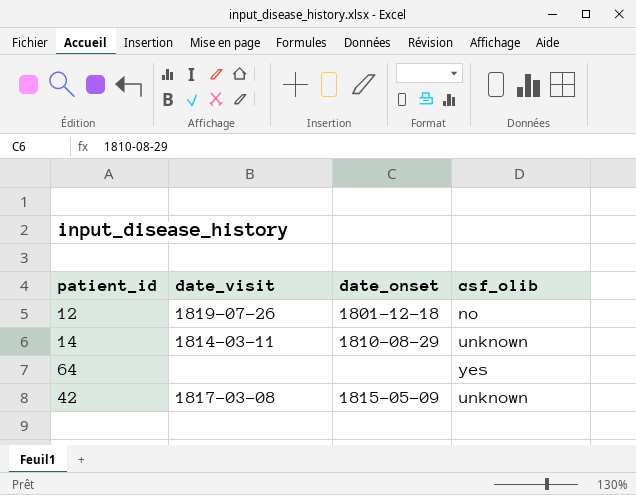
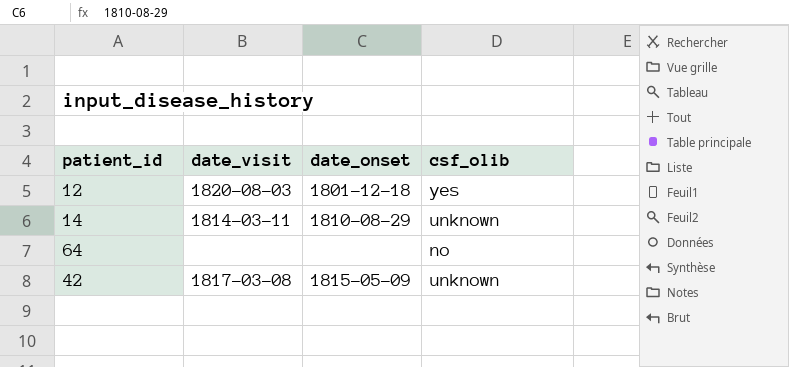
12 | date_visit: 1819-07-26 -> 1820-08-03
12 | csf_olib: no -> yes
64 | csf_olib: yes -> no

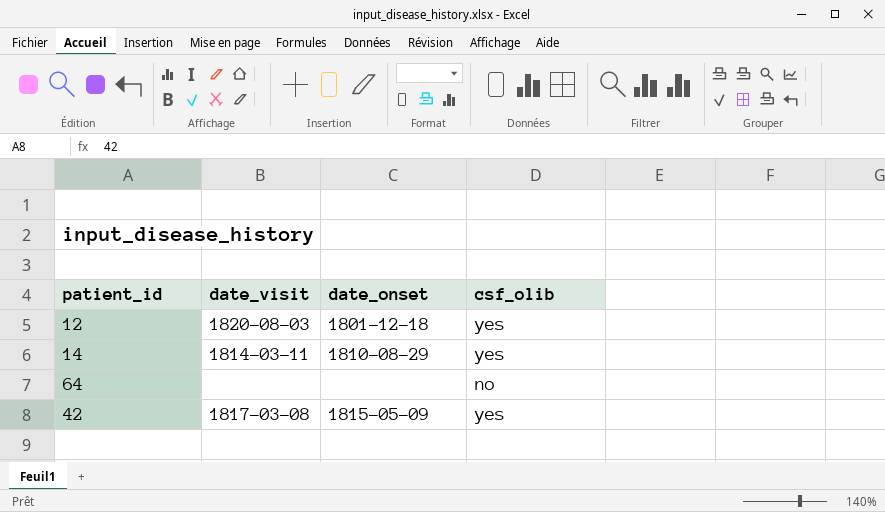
14 | csf_olib: unknown -> yes
42 | csf_olib: unknown -> yes

